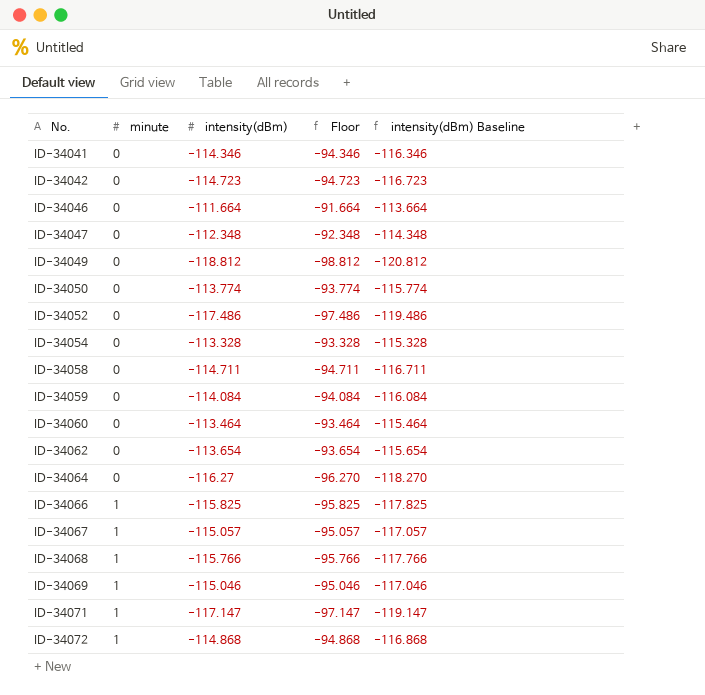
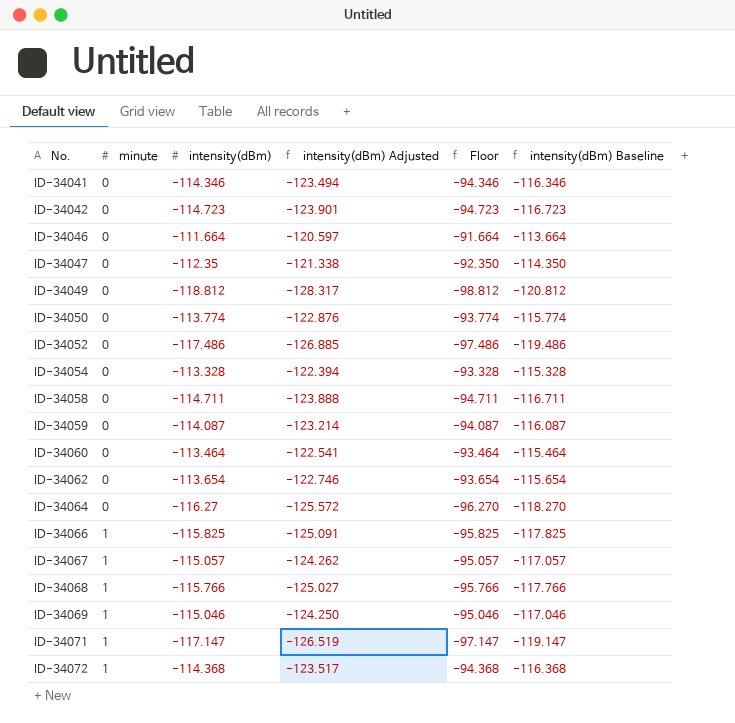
column intensity(dBm) Adjusted | formula: none -> [intensity(dBm)] * 1.08
ID-34047 | intensity(dBm): -112.348 -> -112.35
ID-34047 | Floor: -92.348 -> -92.350
ID-34047 | intensity(dBm) Baseline: -114.348 -> -114.350
ID-34059 | intensity(dBm): -114.084 -> -114.087
ID-34059 | Floor: -94.084 -> -94.087
ID-34059 | intensity(dBm) Baseline: -116.084 -> -116.087
ID-34072 | intensity(dBm): -114.868 -> -114.368
ID-34072 | Floor: -94.868 -> -94.368
ID-34072 | intensity(dBm) Baseline: -116.868 -> -116.368

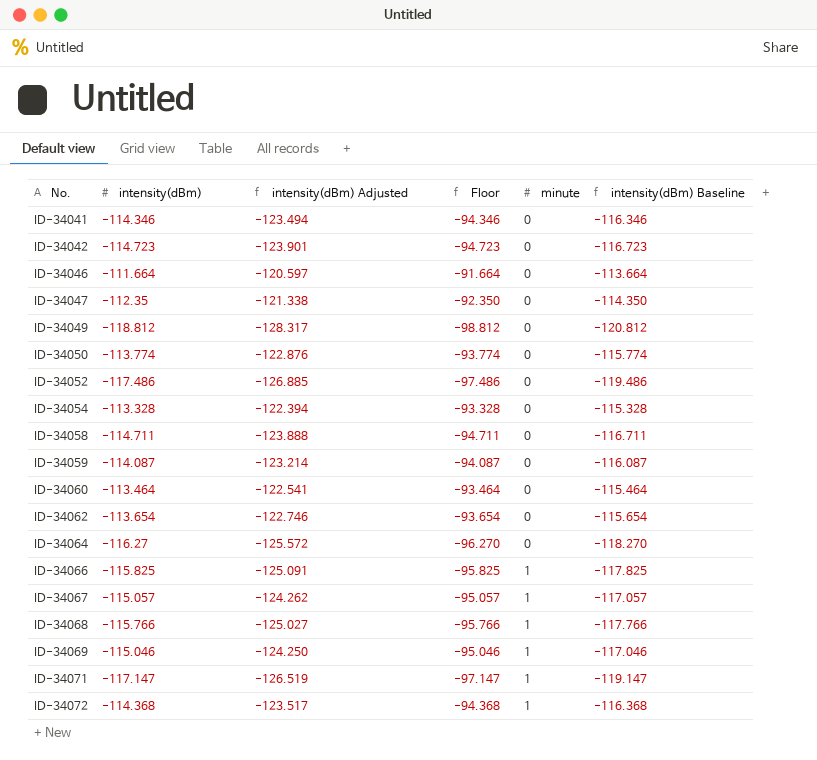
column minute | position: 2 -> 5

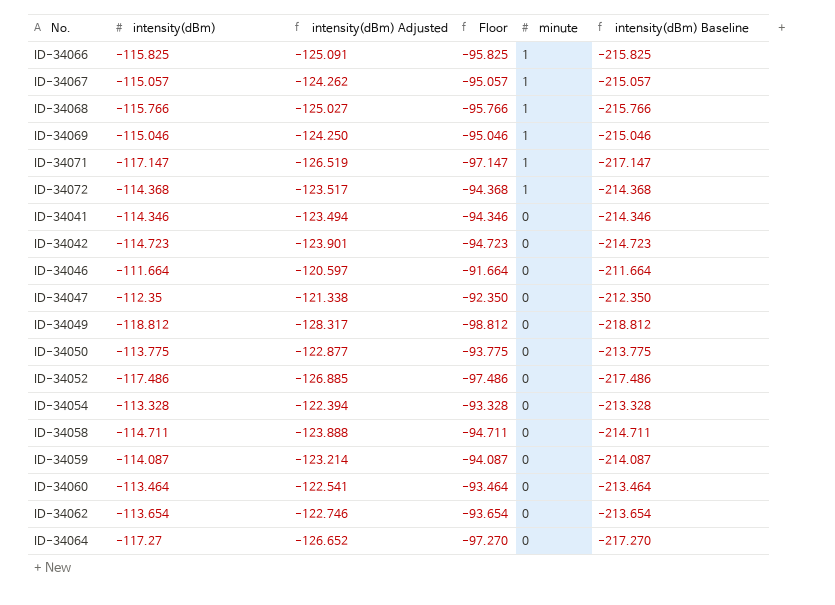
row order: No. ascending -> minute descending
column intensity(dBm) Baseline | formula: [intensity(dBm)] - 2 -> [intensity(dBm)] - 100
ID-34050 | intensity(dBm): -113.774 -> -113.775
ID-34050 | intensity(dBm) Adjusted: -122.876 -> -122.877
ID-34050 | Floor: -93.774 -> -93.775
ID-34064 | intensity(dBm): -116.27 -> -117.27
ID-34064 | intensity(dBm) Adjusted: -125.572 -> -126.652
ID-34064 | Floor: -96.270 -> -97.270

